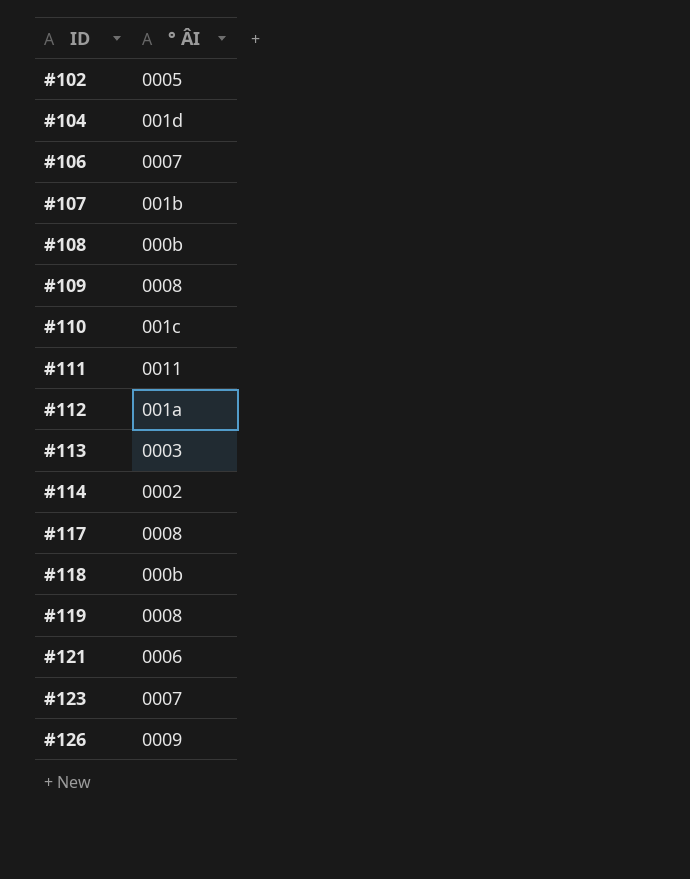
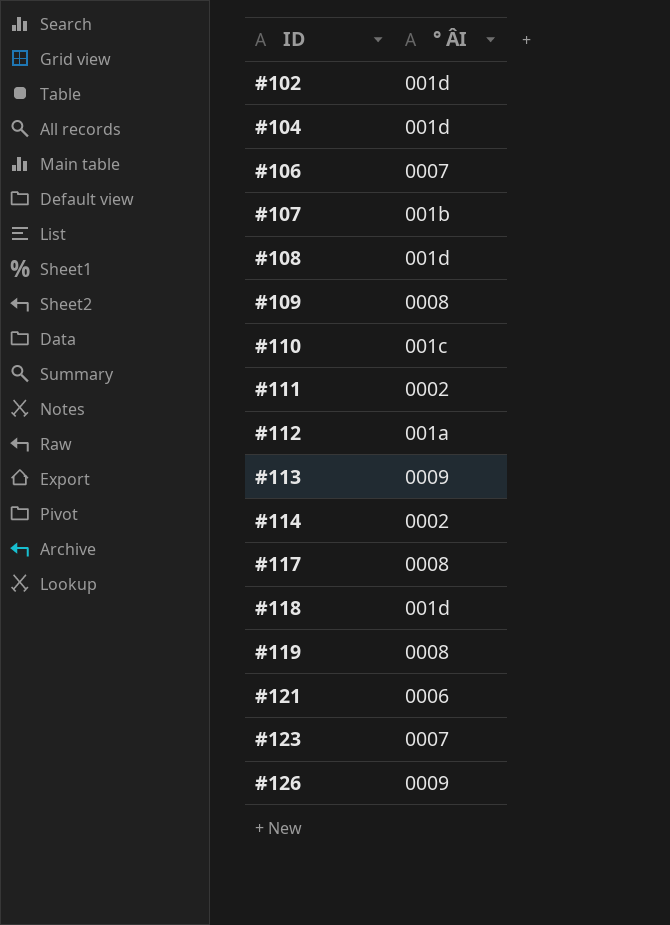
#102 | ° ÂI: 0005 -> 001d
#108 | ° ÂI: 000b -> 001d
#111 | ° ÂI: 0011 -> 0002
#113 | ° ÂI: 0003 -> 0009
#118 | ° ÂI: 000b -> 001d

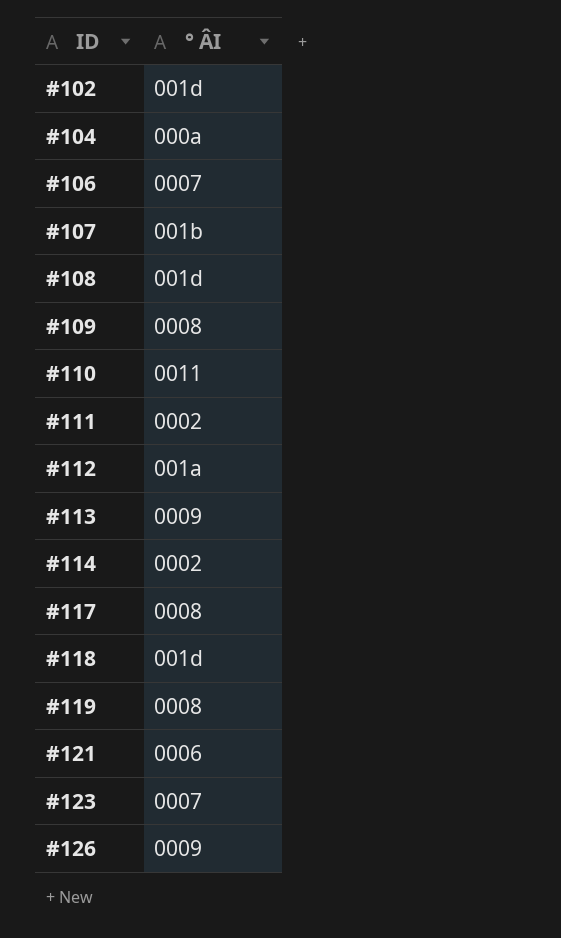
#104 | ° ÂI: 001d -> 000a
#110 | ° ÂI: 001c -> 0011

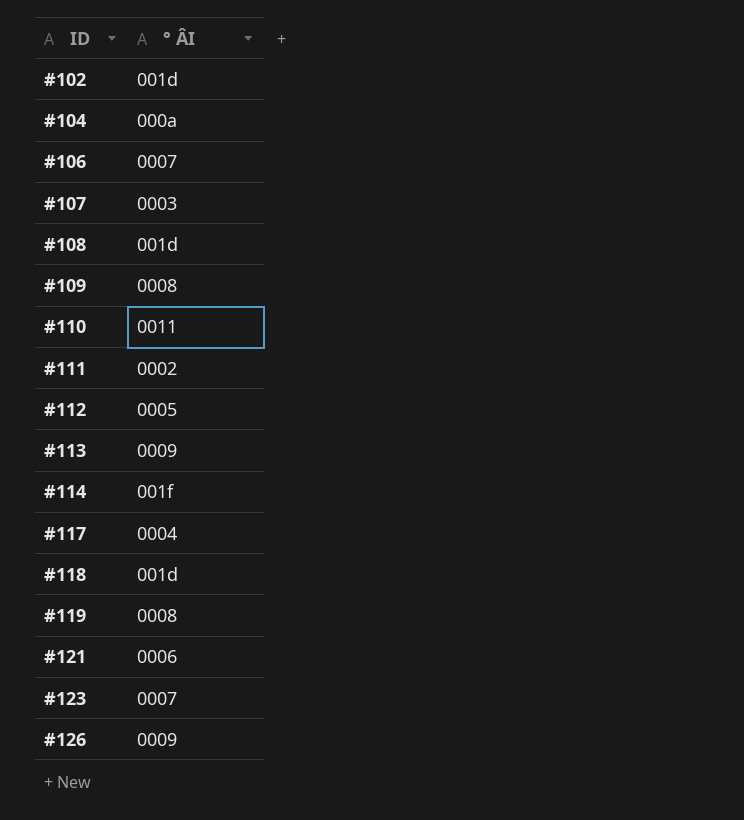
#107 | ° ÂI: 001b -> 0003
#112 | ° ÂI: 001a -> 0005
#114 | ° ÂI: 0002 -> 001f
#117 | ° ÂI: 0008 -> 0004

